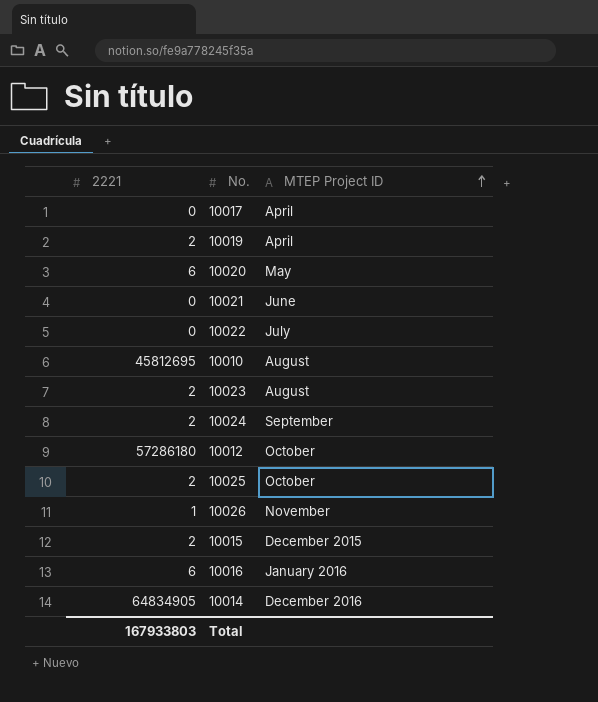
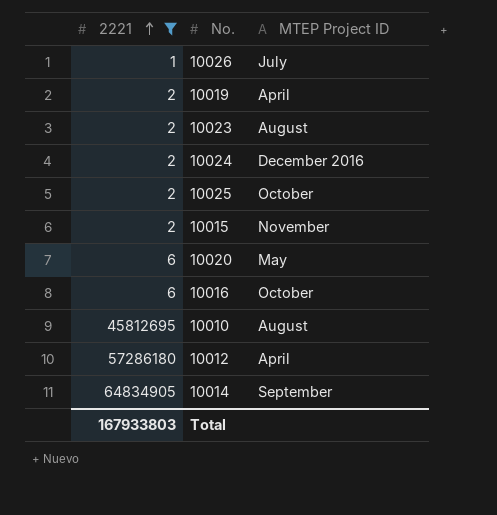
filter: none -> 2221 != 0
row order: MTEP Project ID ascending -> 2221 ascending
10026 | MTEP Project ID: November -> July
10024 | MTEP Project ID: September -> December 2016
10015 | MTEP Project ID: December 2015 -> November
10016 | MTEP Project ID: January 2016 -> October
10012 | MTEP Project ID: October -> April
10014 | MTEP Project ID: December 2016 -> September

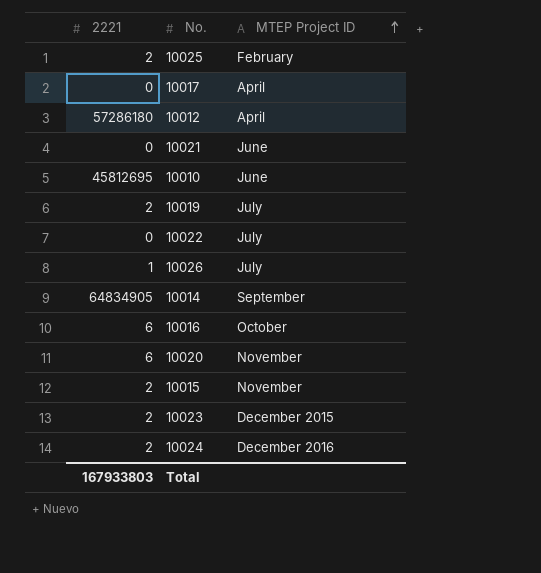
filter: 2221 != 0 -> none
row order: 2221 ascending -> MTEP Project ID ascending
10025 | MTEP Project ID: October -> February
10010 | MTEP Project ID: August -> June
10019 | MTEP Project ID: April -> July
10020 | MTEP Project ID: May -> November
10023 | MTEP Project ID: August -> December 2015

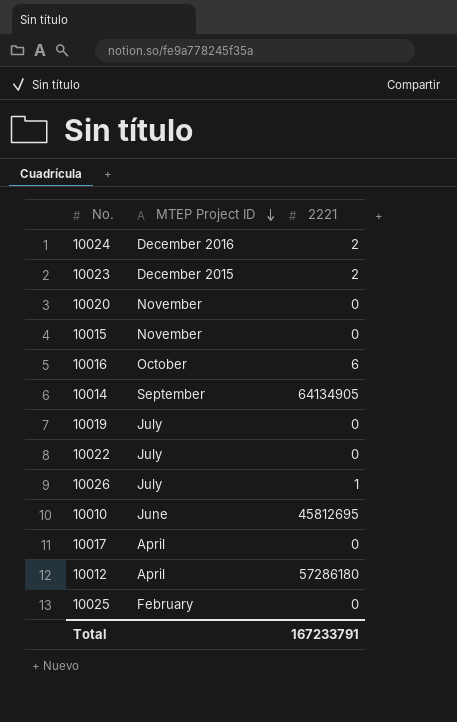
row order: MTEP Project ID ascending -> MTEP Project ID descending
column 2221 | position: 1 -> 3
row 10021: 0 | June -> none
10020 | 2221: 6 -> 0
10015 | 2221: 2 -> 0
10014 | 2221: 64834905 -> 64134905
10019 | 2221: 2 -> 0
10025 | 2221: 2 -> 0
Total | 2221: 167933803 -> 167233791

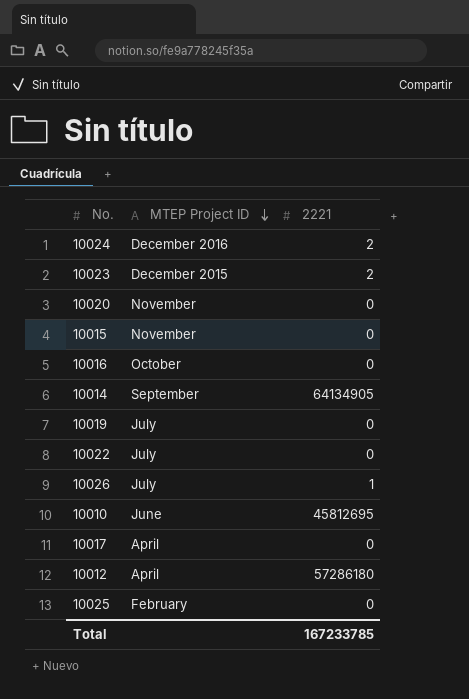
10016 | 2221: 6 -> 0
Total | 2221: 167233791 -> 167233785

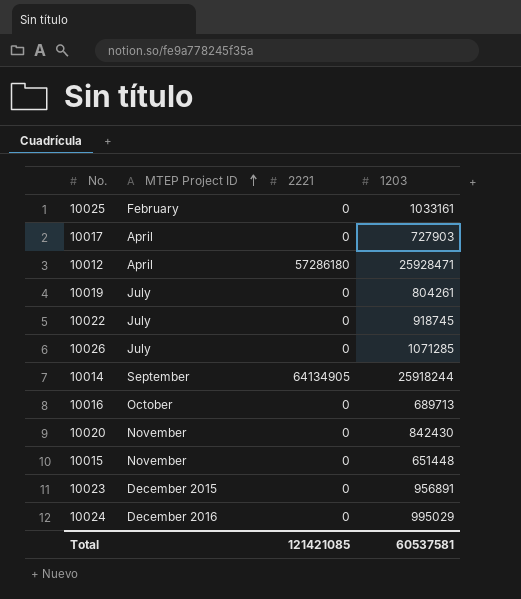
row order: MTEP Project ID descending -> MTEP Project ID ascending
column 1203 | position: none -> 4
row 10010: June | 45812695 -> none
10026 | 2221: 1 -> 0
10023 | 2221: 2 -> 0
10024 | 2221: 2 -> 0
Total | 2221: 167233785 -> 121421085

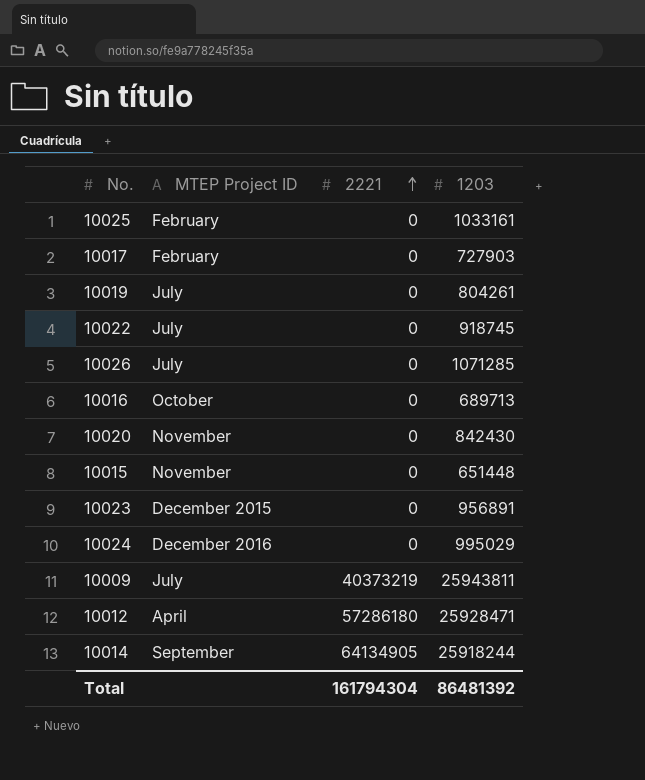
row order: MTEP Project ID ascending -> 2221 ascending
10017 | MTEP Project ID: April -> February
row 10009: none -> July | 40373219 | 25943811
Total | 2221: 121421085 -> 161794304
Total | 1203: 60537581 -> 86481392

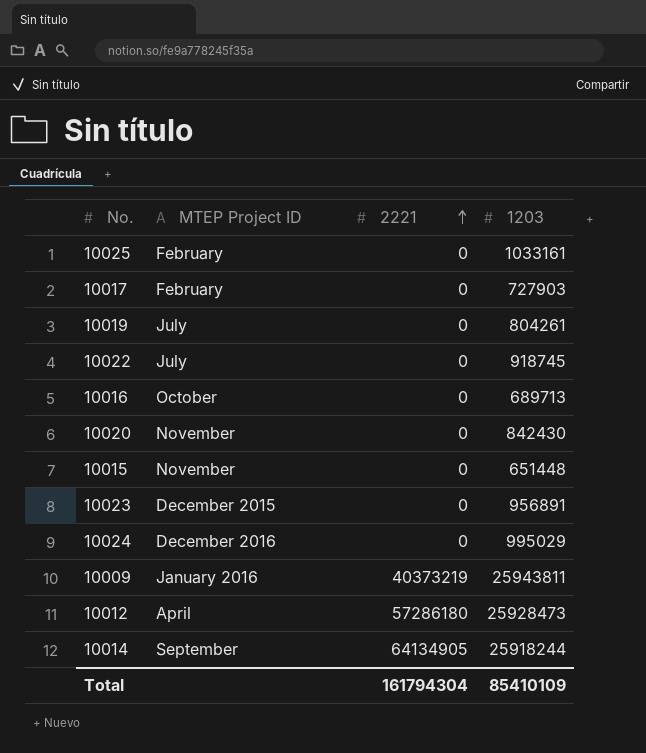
row 10026: July | 0 | 1071285 -> none
10009 | MTEP Project ID: July -> January 2016
10012 | 1203: 25928471 -> 25928473
Total | 1203: 86481392 -> 85410109

